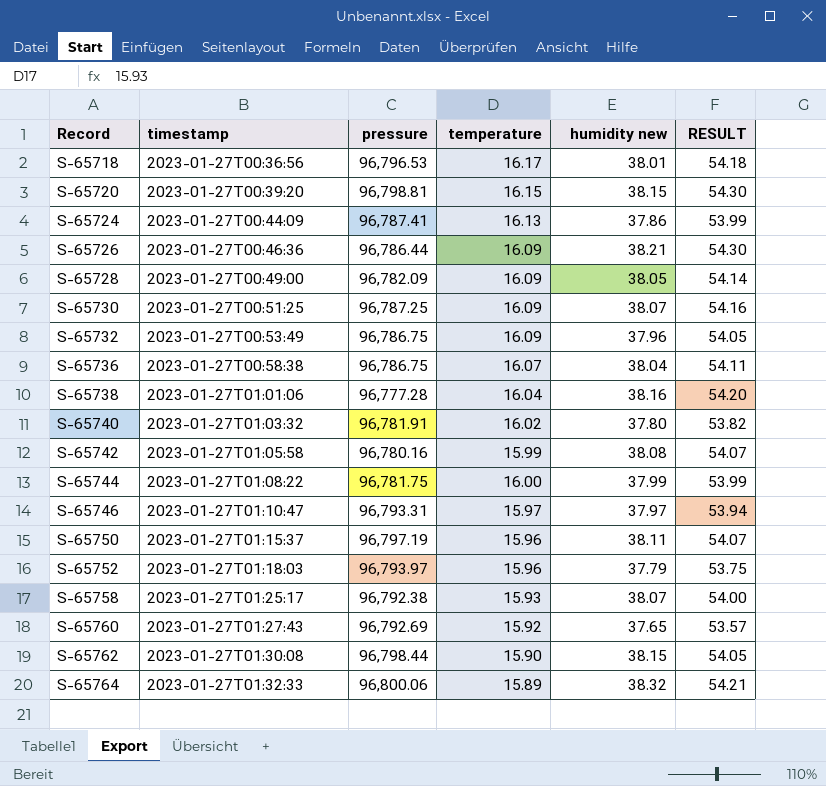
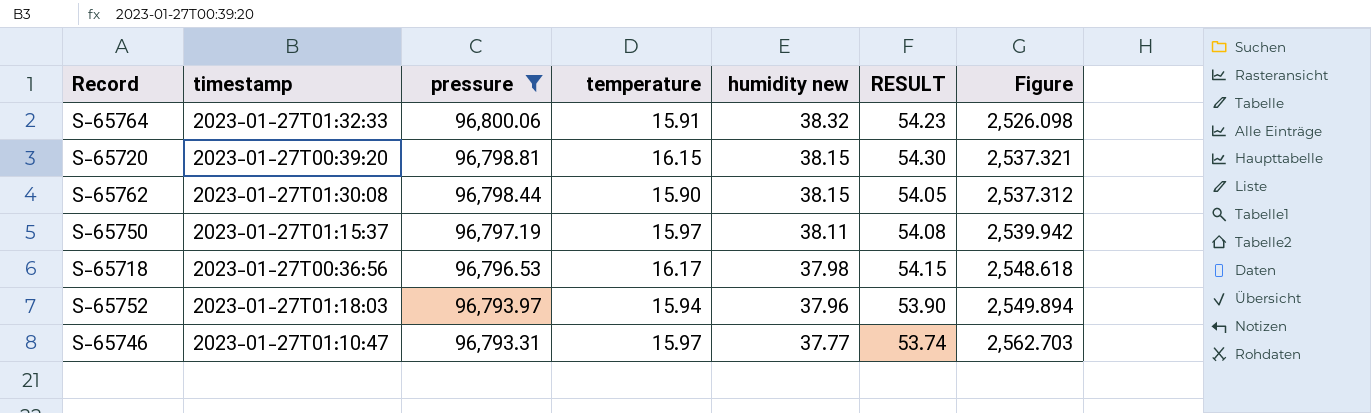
filter: none -> pressure >= 96,793.31
row order: Record ascending -> pressure descending
column Figure | formula: none -> [pressure] / [humidity new]
S-65764 | temperature: 15.89 -> 15.91
S-65764 | RESULT: 54.21 -> 54.23
S-65750 | temperature: 15.96 -> 15.97
S-65750 | RESULT: 54.07 -> 54.08
S-65718 | humidity new: 38.01 -> 37.98
S-65718 | RESULT: 54.18 -> 54.15
S-65752 | temperature: 15.96 -> 15.94
S-65752 | humidity new: 37.79 -> 37.96
S-65752 | RESULT: 53.75 -> 53.90
S-65746 | humidity new: 37.97 -> 37.77
S-65746 | RESULT: 53.94 -> 53.74

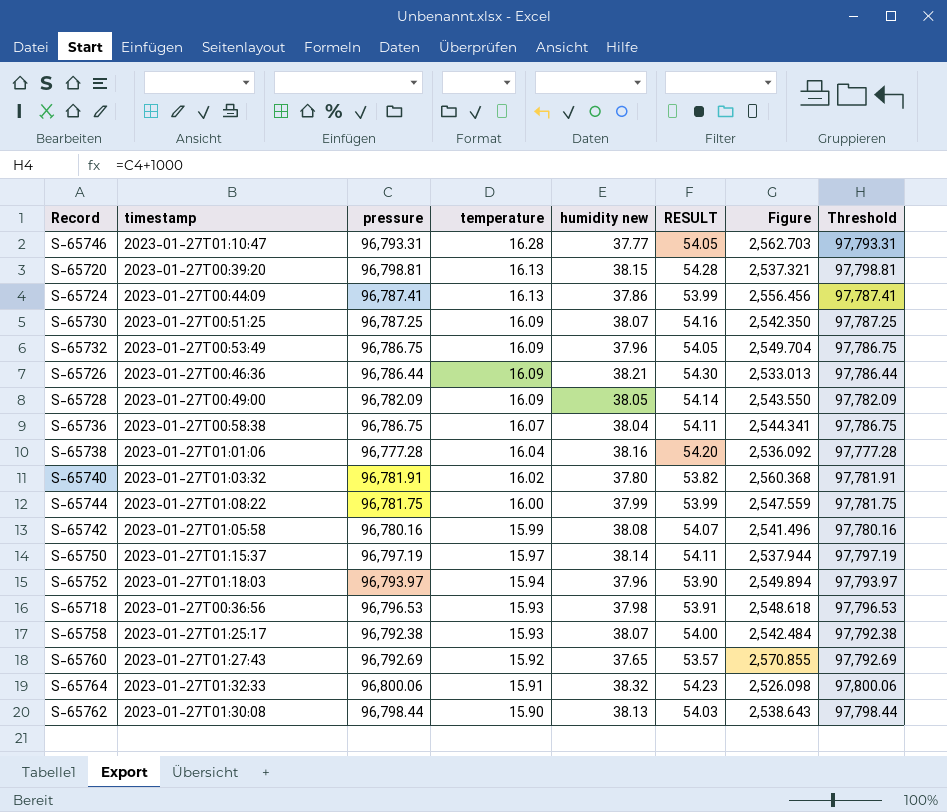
filter: pressure >= 96,793.31 -> none
row order: pressure descending -> temperature descending
column Threshold | formula: none -> [pressure] + 1000
S-65746 | temperature: 15.97 -> 16.28
S-65746 | RESULT: 53.74 -> 54.05
S-65720 | temperature: 16.15 -> 16.13
S-65720 | RESULT: 54.30 -> 54.28
S-65750 | humidity new: 38.11 -> 38.14
S-65750 | RESULT: 54.08 -> 54.11
S-65750 | Figure: 2,539.942 -> 2,537.944
S-65718 | temperature: 16.17 -> 15.93
S-65718 | RESULT: 54.15 -> 53.91
S-65762 | humidity new: 38.15 -> 38.13
S-65762 | RESULT: 54.05 -> 54.03
S-65762 | Figure: 2,537.312 -> 2,538.643

